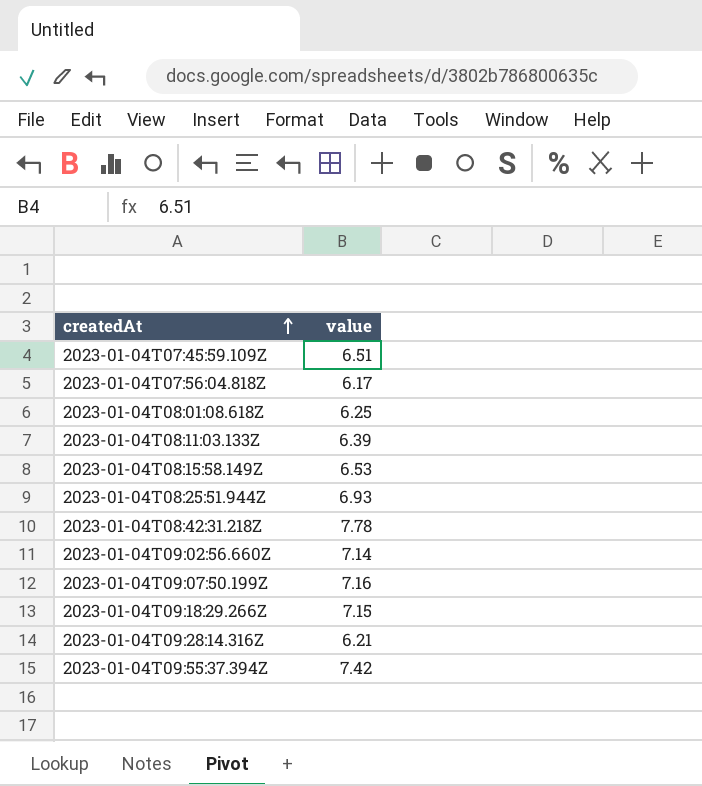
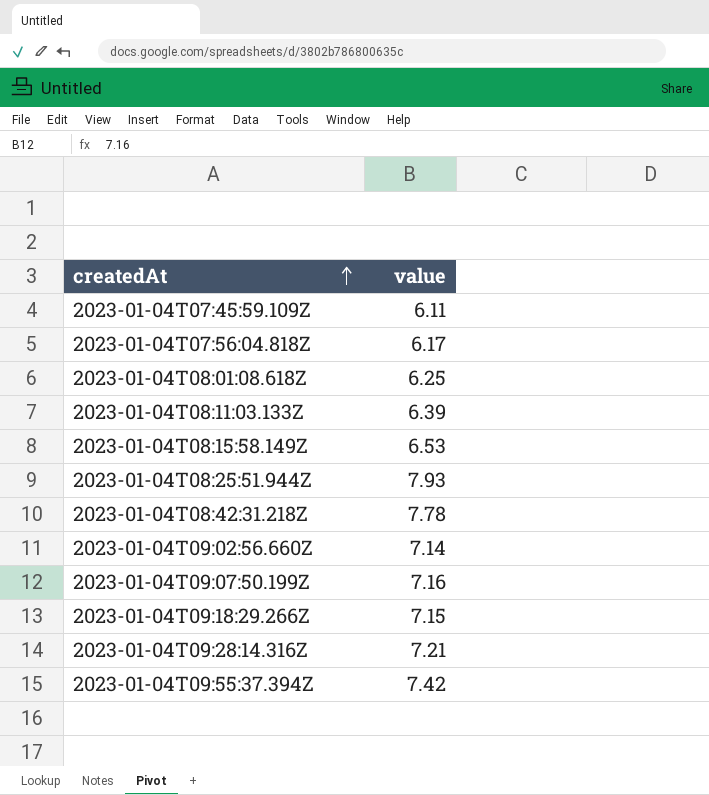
2023-01-04T07:45:59.109Z | value: 6.51 -> 6.11
2023-01-04T08:25:51.944Z | value: 6.93 -> 7.93
2023-01-04T09:28:14.316Z | value: 6.21 -> 7.21

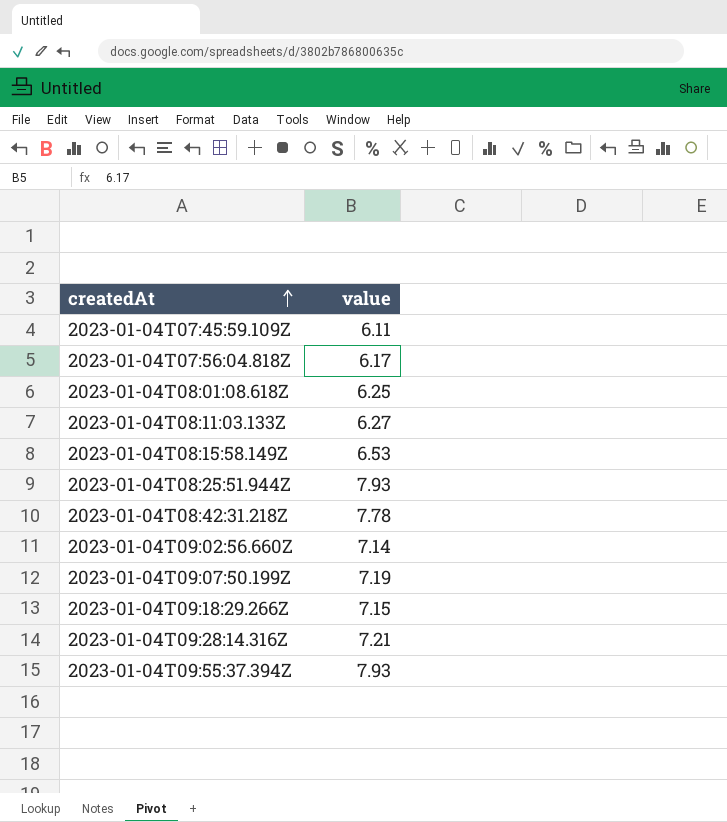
2023-01-04T08:11:03.133Z | value: 6.39 -> 6.27
2023-01-04T09:07:50.199Z | value: 7.16 -> 7.19
2023-01-04T09:55:37.394Z | value: 7.42 -> 7.93

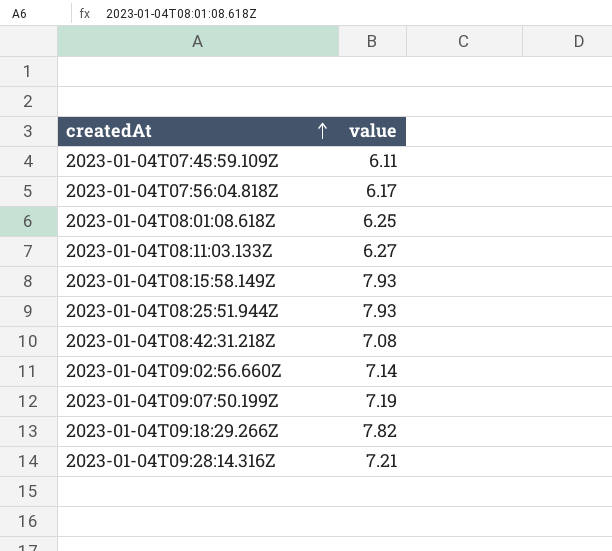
row 2023-01-04T09:55:37.394Z: 7.93 -> none
2023-01-04T08:15:58.149Z | value: 6.53 -> 7.93
2023-01-04T08:42:31.218Z | value: 7.78 -> 7.08
2023-01-04T09:18:29.266Z | value: 7.15 -> 7.82

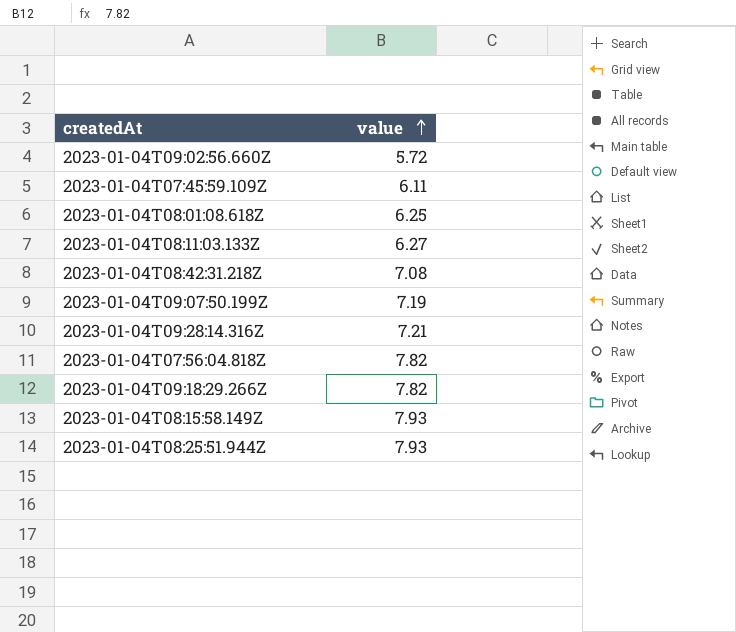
row order: createdAt ascending -> value ascending
2023-01-04T09:02:56.660Z | value: 7.14 -> 5.72
2023-01-04T07:56:04.818Z | value: 6.17 -> 7.82

